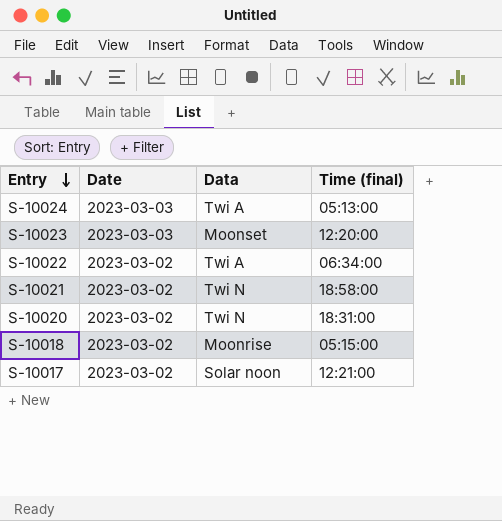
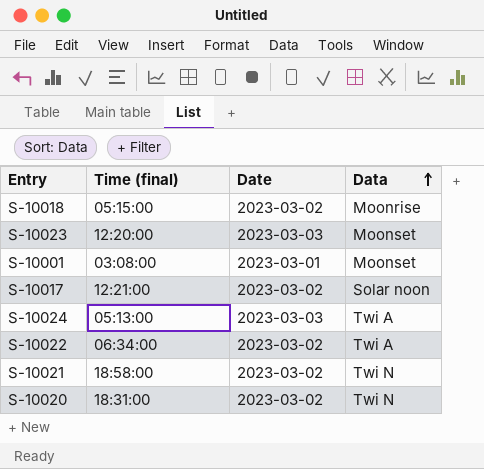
row order: Entry descending -> Data ascending
column Time (final) | position: 4 -> 2
row S-10001: none -> 03:08:00 | 2023-03-01 | Moonset

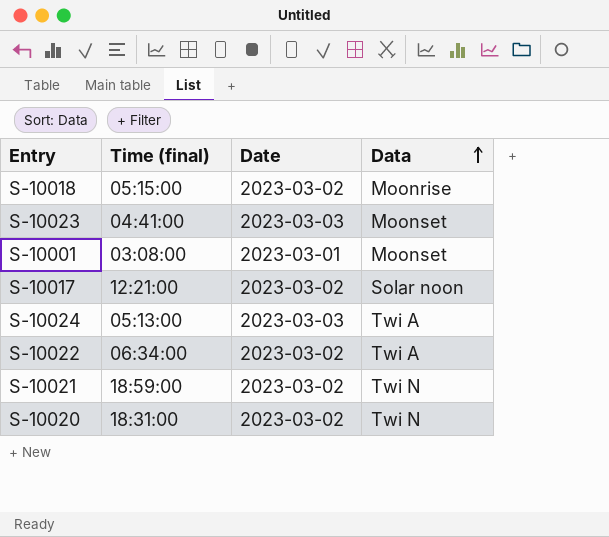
S-10023 | Time (final): 12:20:00 -> 04:41:00
S-10021 | Time (final): 18:58:00 -> 18:59:00

